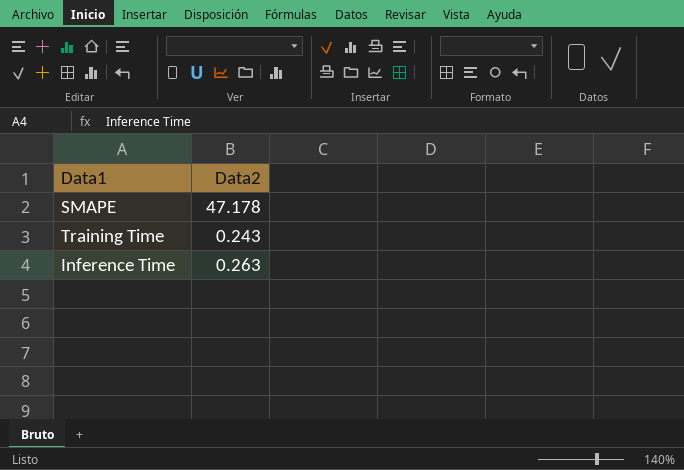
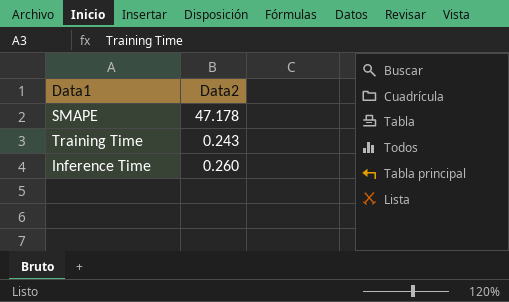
Inference Time | Data2: 0.263 -> 0.260

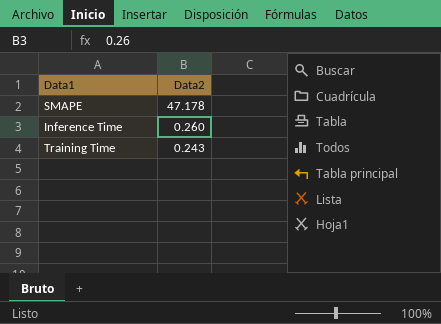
row order: none -> Data2 descending

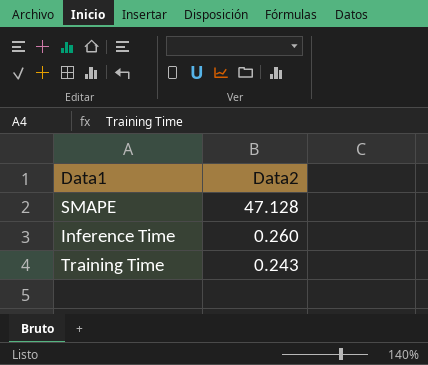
SMAPE | Data2: 47.178 -> 47.128

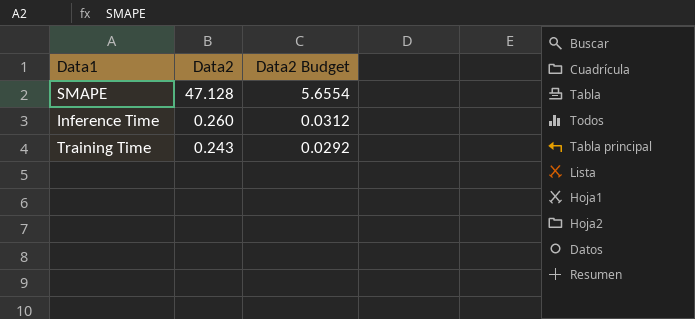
column Data2 Budget | formula: none -> [Data2] * 0.12

